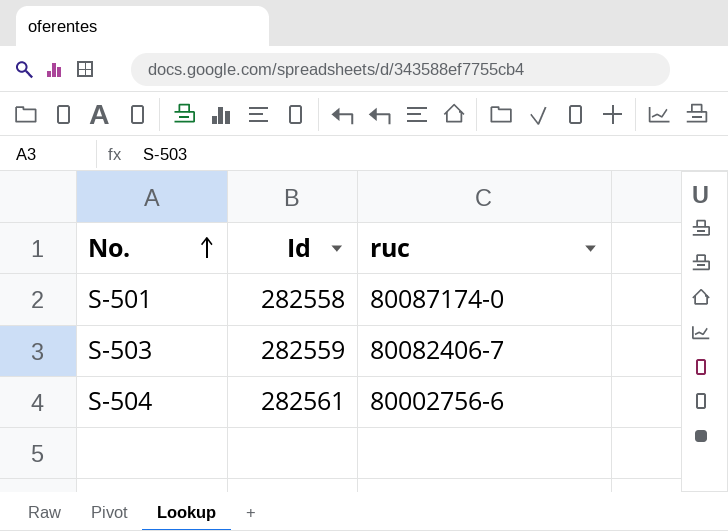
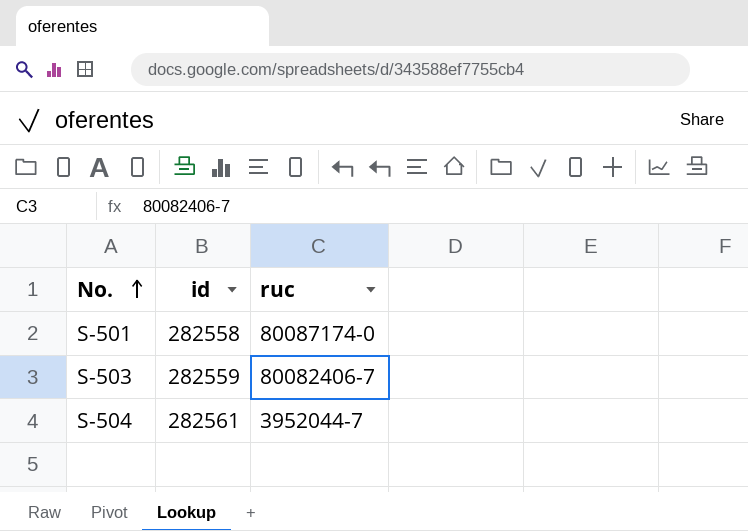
column name: Id -> id
S-504 | ruc: 80002756-6 -> 3952044-7

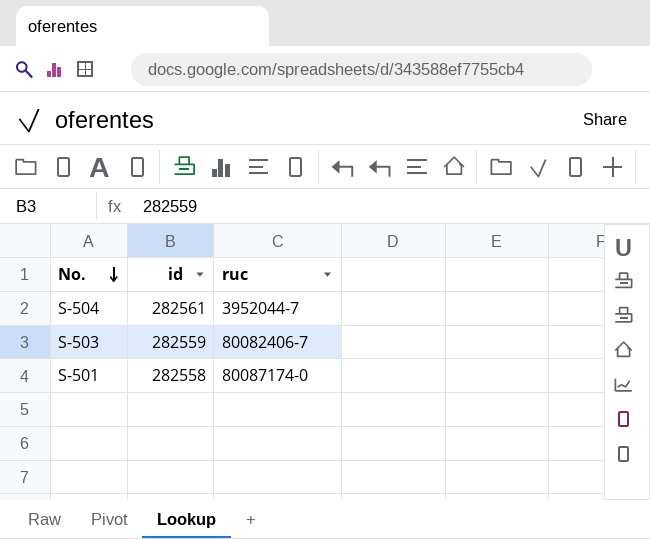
row order: No. ascending -> No. descending

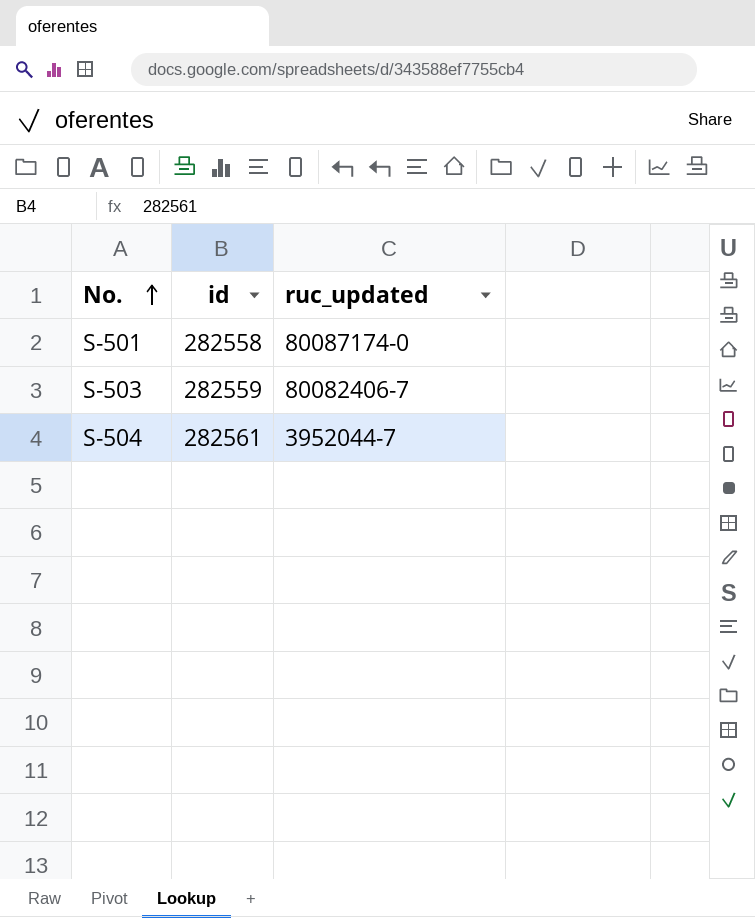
row order: No. descending -> No. ascending
column name: ruc -> ruc_updated

